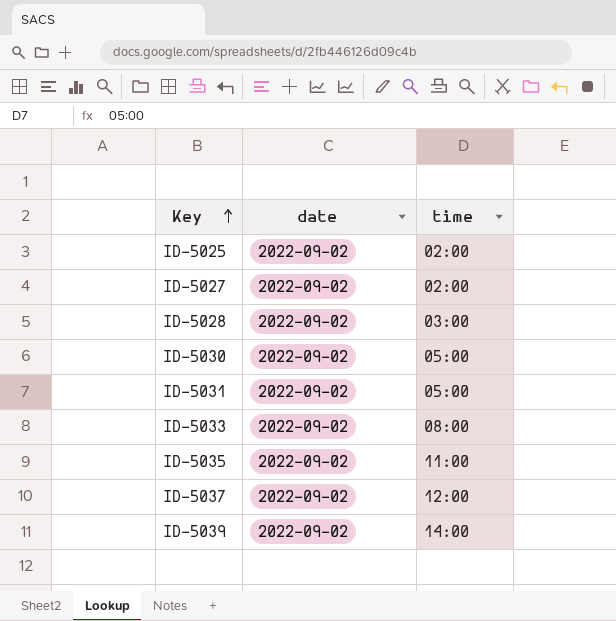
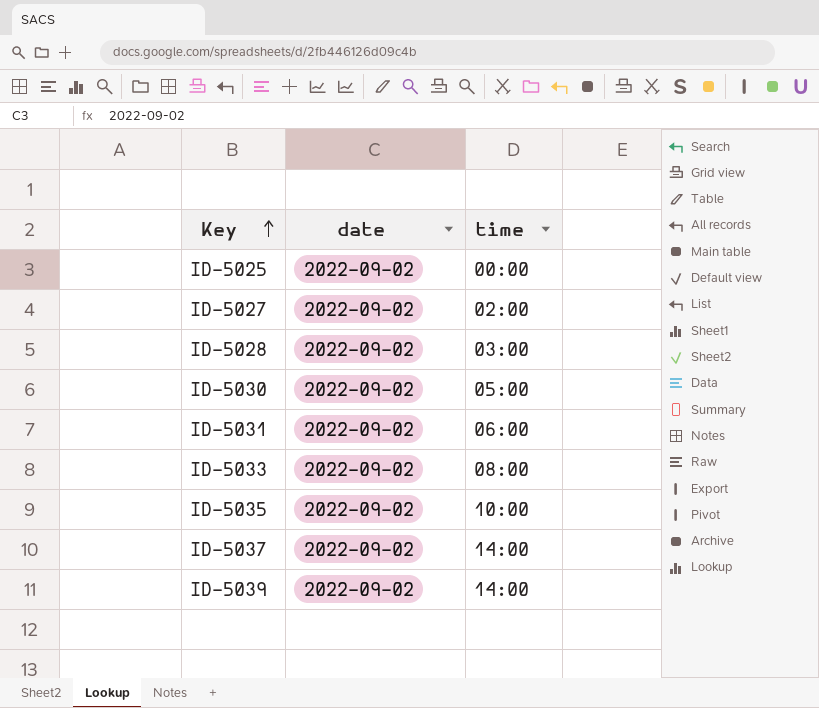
ID-5025 | time: 02:00 -> 00:00
ID-5031 | time: 05:00 -> 06:00
ID-5035 | time: 11:00 -> 10:00
ID-5037 | time: 12:00 -> 14:00

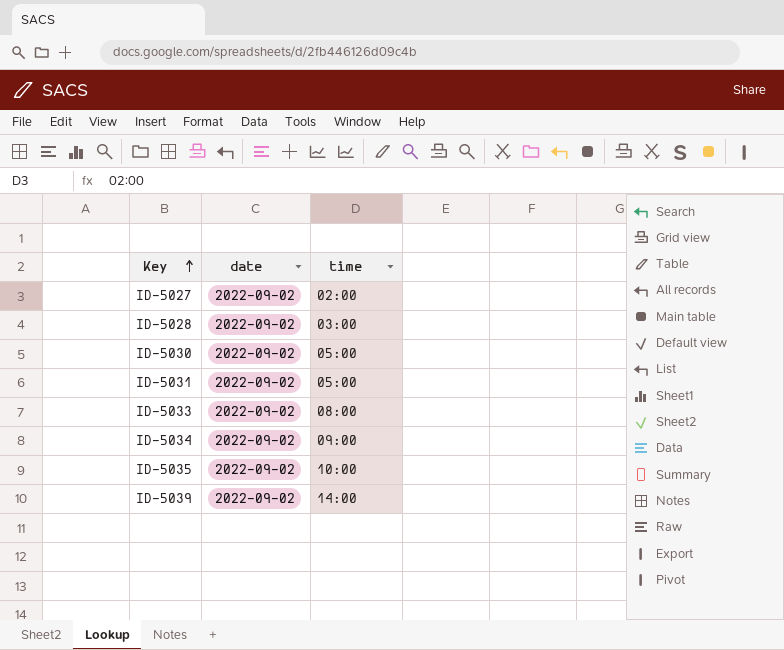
row ID-5025: 2022-09-02 | 00:00 -> none
row ID-5037: 2022-09-02 | 14:00 -> none
ID-5031 | time: 06:00 -> 05:00
row ID-5034: none -> 2022-09-02 | 09:00

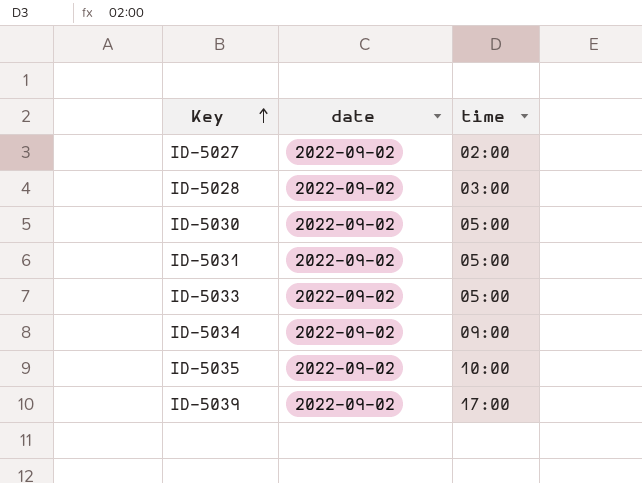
ID-5033 | time: 08:00 -> 05:00
ID-5039 | time: 14:00 -> 17:00

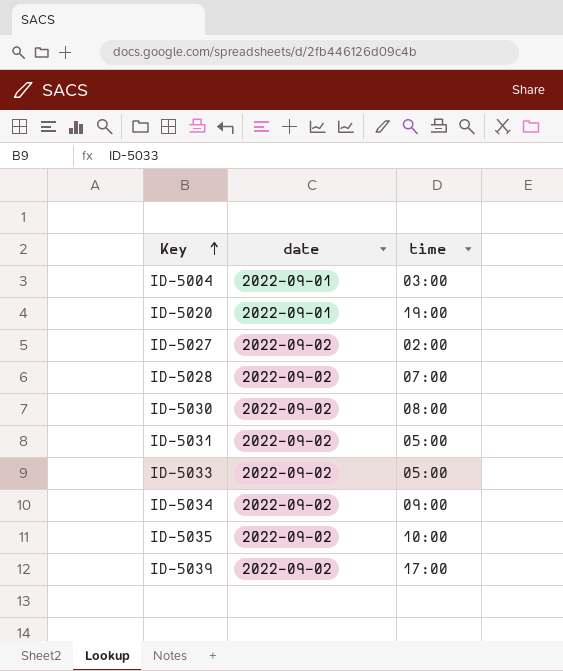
row ID-5004: none -> 2022-09-01 | 03:00
row ID-5020: none -> 2022-09-01 | 19:00
ID-5028 | time: 03:00 -> 07:00
ID-5030 | time: 05:00 -> 08:00

